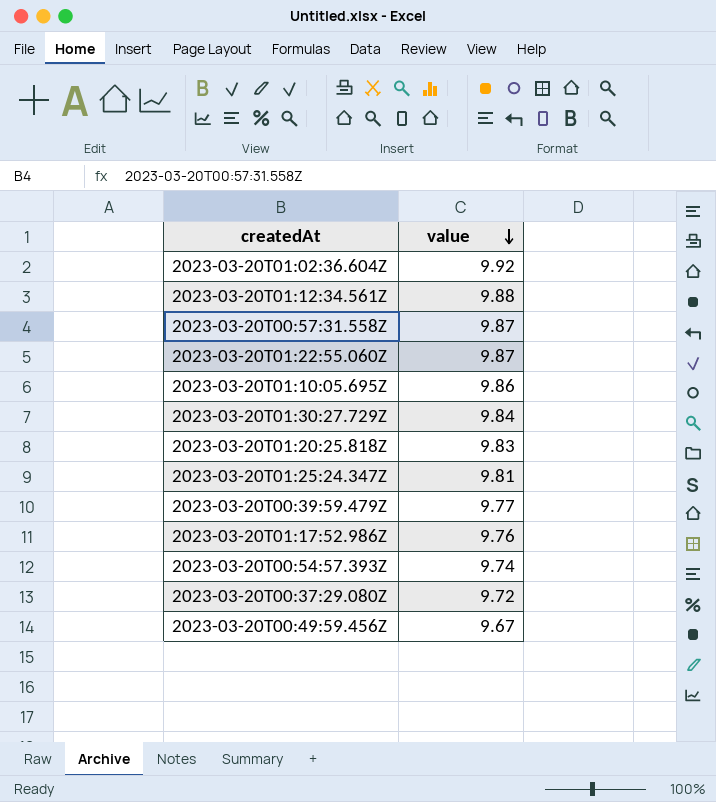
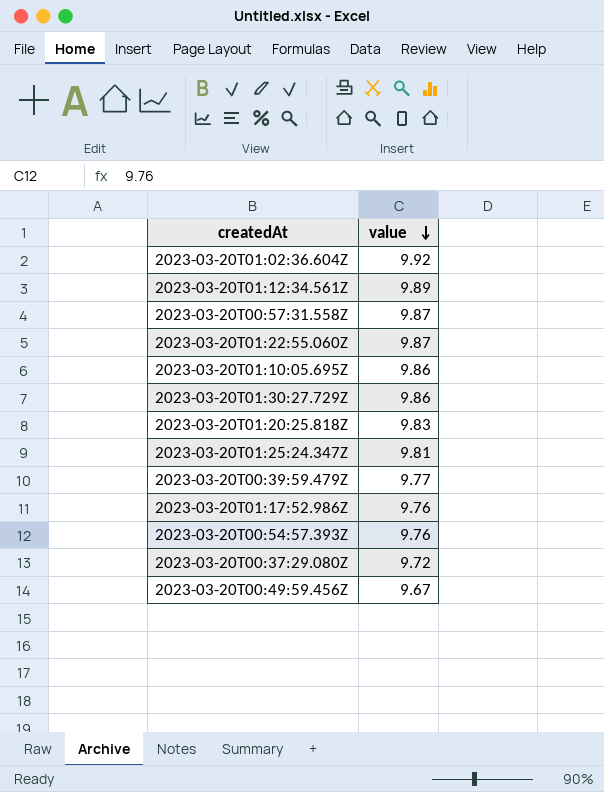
2023-03-20T01:12:34.561Z | value: 9.88 -> 9.89
2023-03-20T01:30:27.729Z | value: 9.84 -> 9.86
2023-03-20T00:54:57.393Z | value: 9.74 -> 9.76

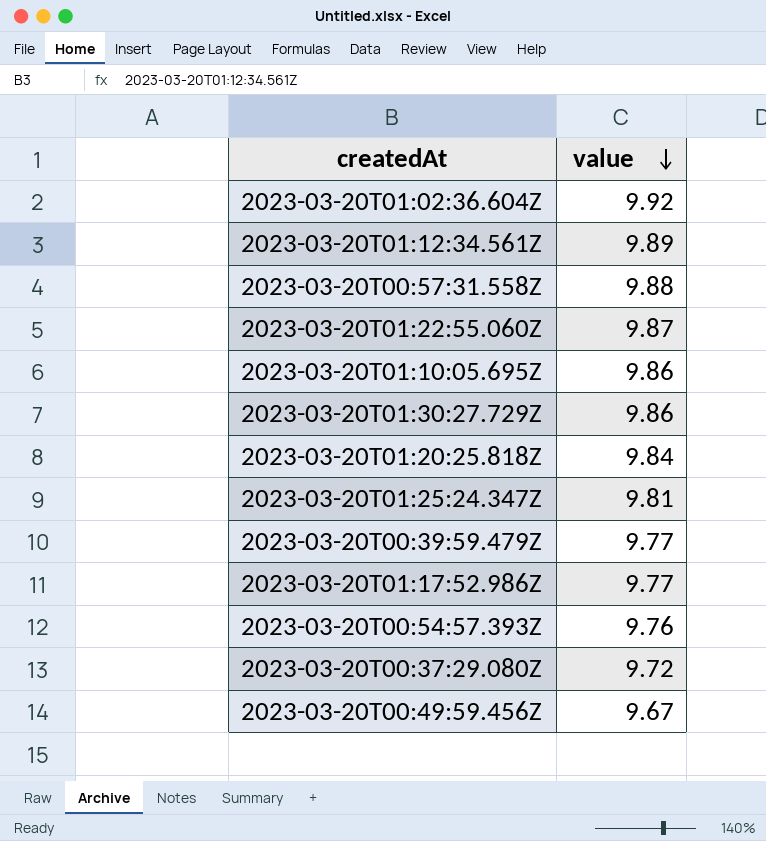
2023-03-20T00:57:31.558Z | value: 9.87 -> 9.88
2023-03-20T01:20:25.818Z | value: 9.83 -> 9.84
2023-03-20T01:17:52.986Z | value: 9.76 -> 9.77

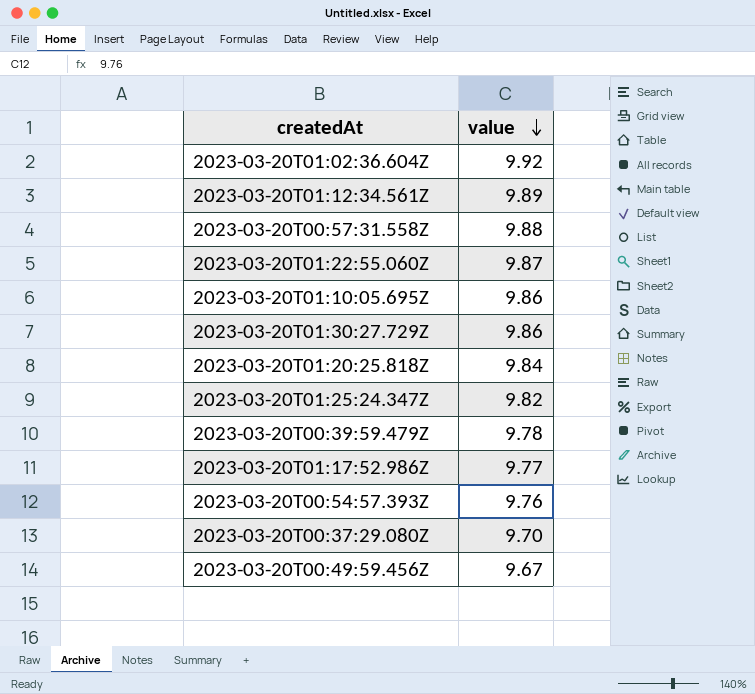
2023-03-20T01:25:24.347Z | value: 9.81 -> 9.82
2023-03-20T00:39:59.479Z | value: 9.77 -> 9.78
2023-03-20T00:37:29.080Z | value: 9.72 -> 9.70

